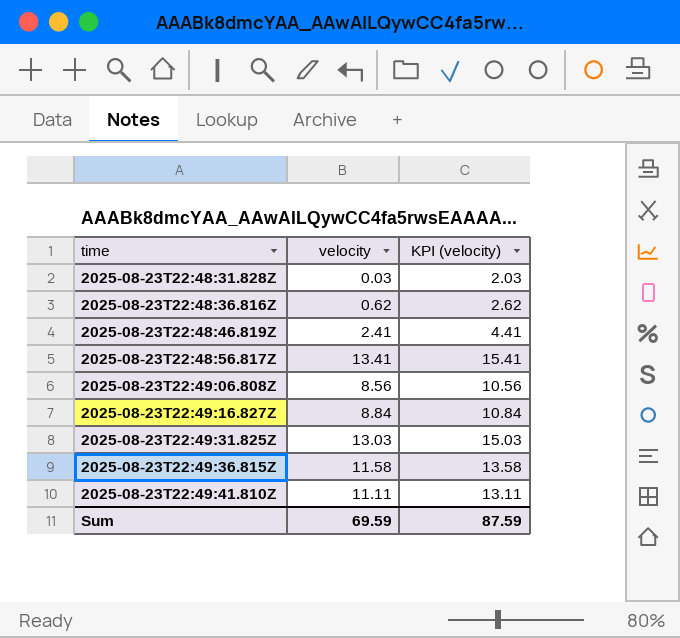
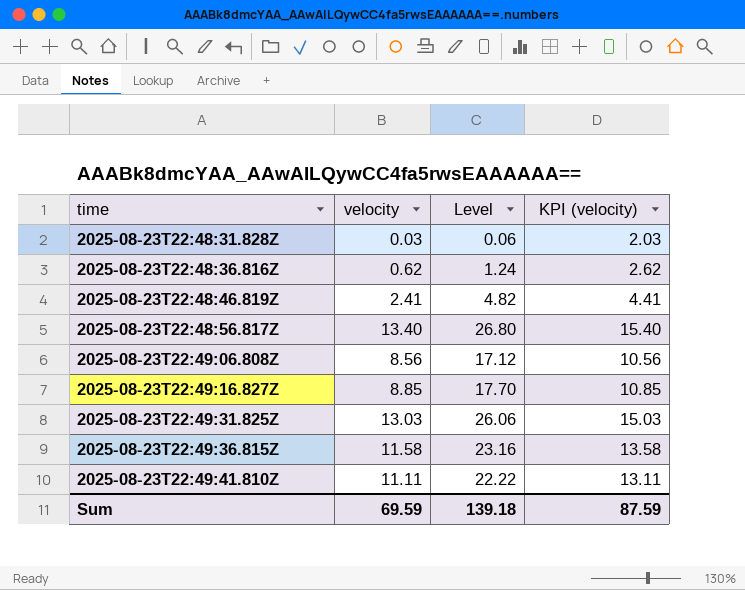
column Level | formula: none -> [velocity] * 2
2025-08-23T22:48:56.817Z | velocity: 13.41 -> 13.40
2025-08-23T22:48:56.817Z | KPI (velocity): 15.41 -> 15.40
2025-08-23T22:49:16.827Z | velocity: 8.84 -> 8.85
2025-08-23T22:49:16.827Z | KPI (velocity): 10.84 -> 10.85

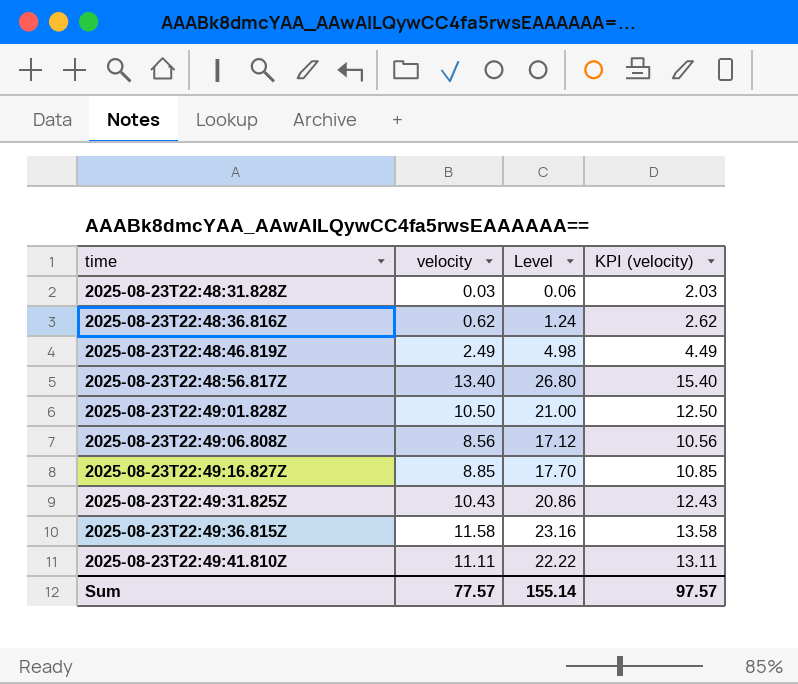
2025-08-23T22:48:46.819Z | velocity: 2.41 -> 2.49
2025-08-23T22:48:46.819Z | Level: 4.82 -> 4.98
2025-08-23T22:48:46.819Z | KPI (velocity): 4.41 -> 4.49
row 2025-08-23T22:49:01.828Z: none -> 10.50 | 21.00 | 12.50
2025-08-23T22:49:31.825Z | velocity: 13.03 -> 10.43
2025-08-23T22:49:31.825Z | Level: 26.06 -> 20.86
2025-08-23T22:49:31.825Z | KPI (velocity): 15.03 -> 12.43
Sum | velocity: 69.59 -> 77.57
Sum | Level: 139.18 -> 155.14
Sum | KPI (velocity): 87.59 -> 97.57

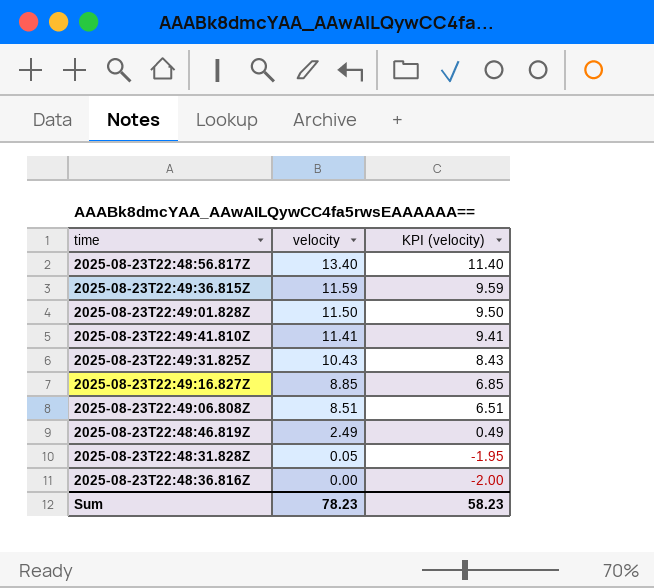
row order: time ascending -> velocity descending
column Level | formula: [velocity] * 2 -> none
column KPI (velocity) | formula: [velocity] + 2 -> [velocity] - 2
2025-08-23T22:49:36.815Z | velocity: 11.58 -> 11.59
2025-08-23T22:49:01.828Z | velocity: 10.50 -> 11.50
2025-08-23T22:49:41.810Z | velocity: 11.11 -> 11.41
2025-08-23T22:49:06.808Z | velocity: 8.56 -> 8.51
2025-08-23T22:48:31.828Z | velocity: 0.03 -> 0.05
2025-08-23T22:48:36.816Z | velocity: 0.62 -> 0.00
Sum | velocity: 77.57 -> 78.23
Sum | KPI (velocity): 97.57 -> 58.23

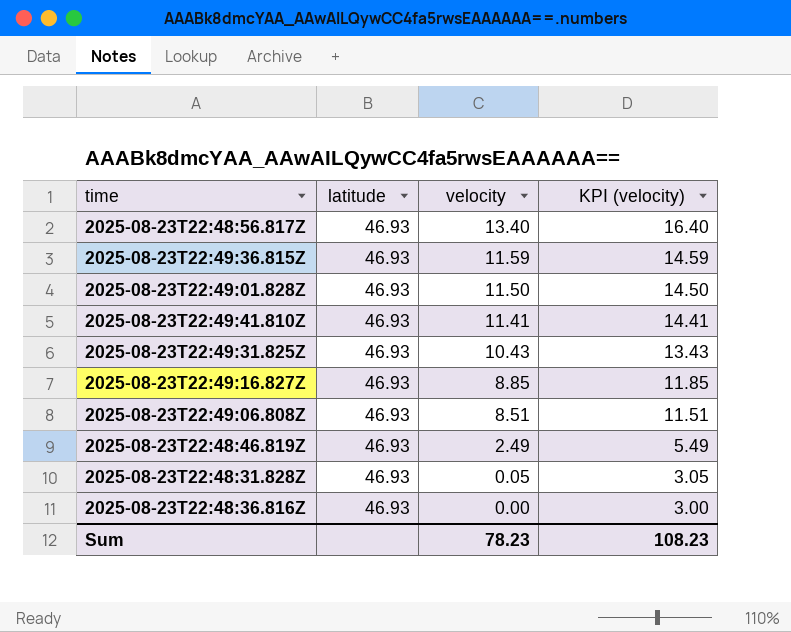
column latitude | position: none -> 2
column KPI (velocity) | formula: [velocity] - 2 -> [velocity] + 3
Sum | KPI (velocity): 58.23 -> 108.23

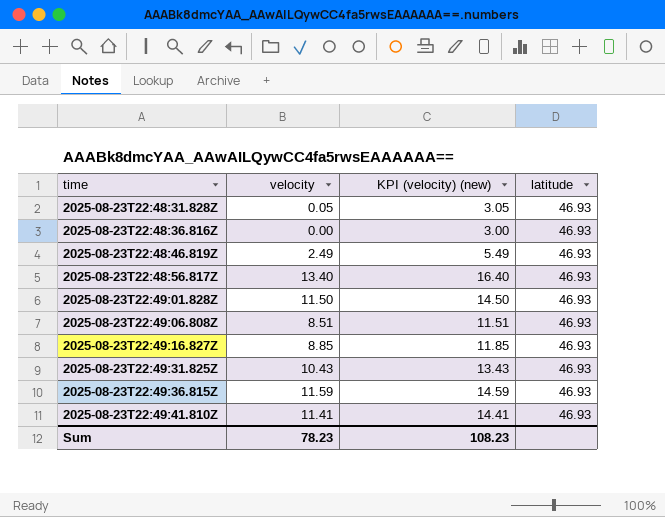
row order: velocity descending -> time ascending
column name: KPI (velocity) -> KPI (velocity) (new)
column latitude | position: 2 -> 4

